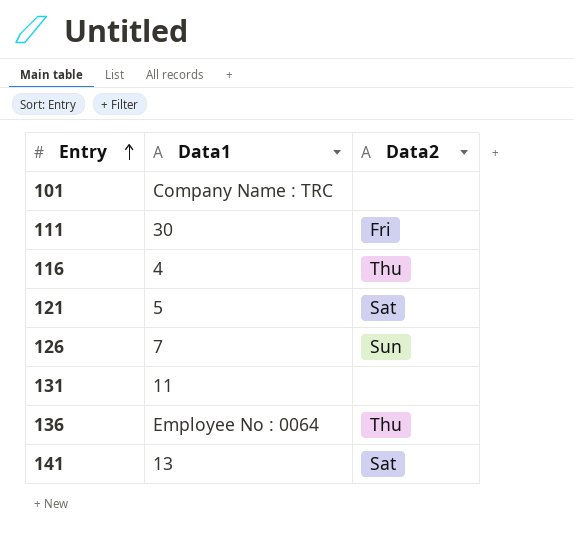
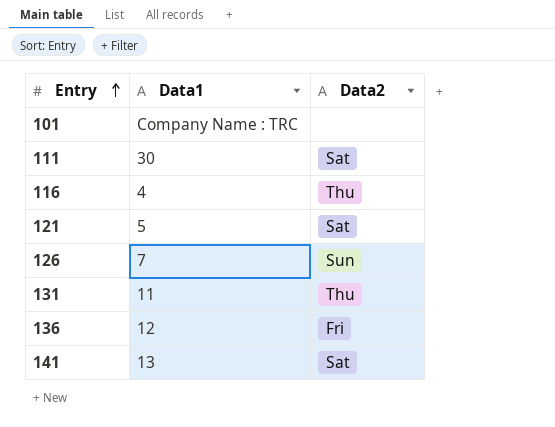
111 | Data2: Fri -> Sat
131 | Data2: none -> Thu
136 | Data1: Employee No : 0064 -> 12
136 | Data2: Thu -> Fri

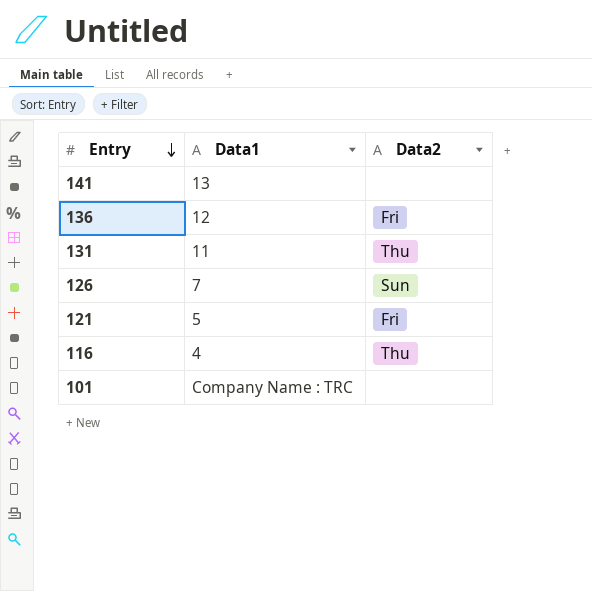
row order: Entry ascending -> Entry descending
row 111: 30 | Sat -> none
141 | Data2: Sat -> none
121 | Data2: Sat -> Fri

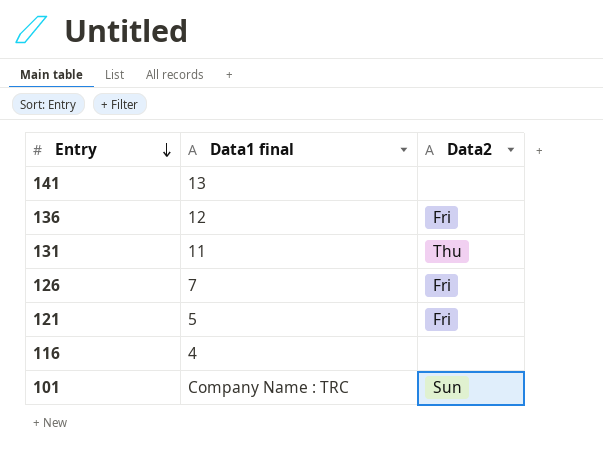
column name: Data1 -> Data1 final
126 | Data2: Sun -> Fri
116 | Data2: Thu -> none
101 | Data2: none -> Sun

